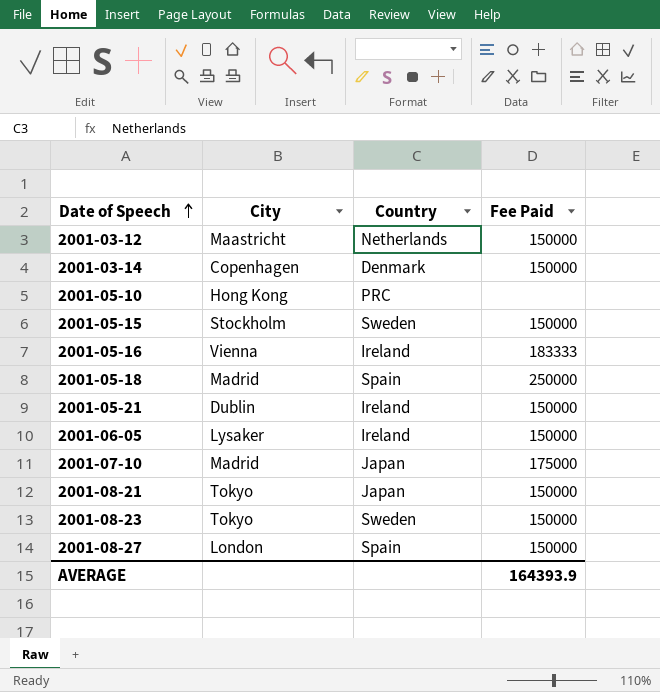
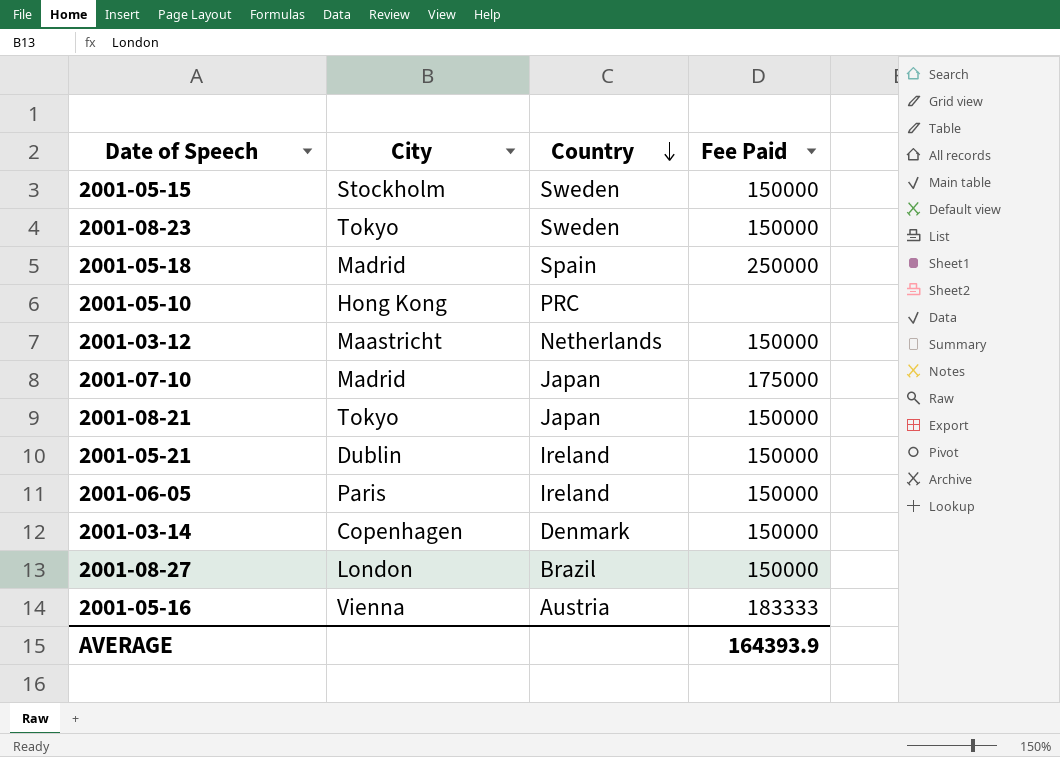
row order: Date of Speech ascending -> Country descending
2001-06-05 | City: Lysaker -> Paris
2001-08-27 | Country: Spain -> Brazil
2001-05-16 | Country: Ireland -> Austria

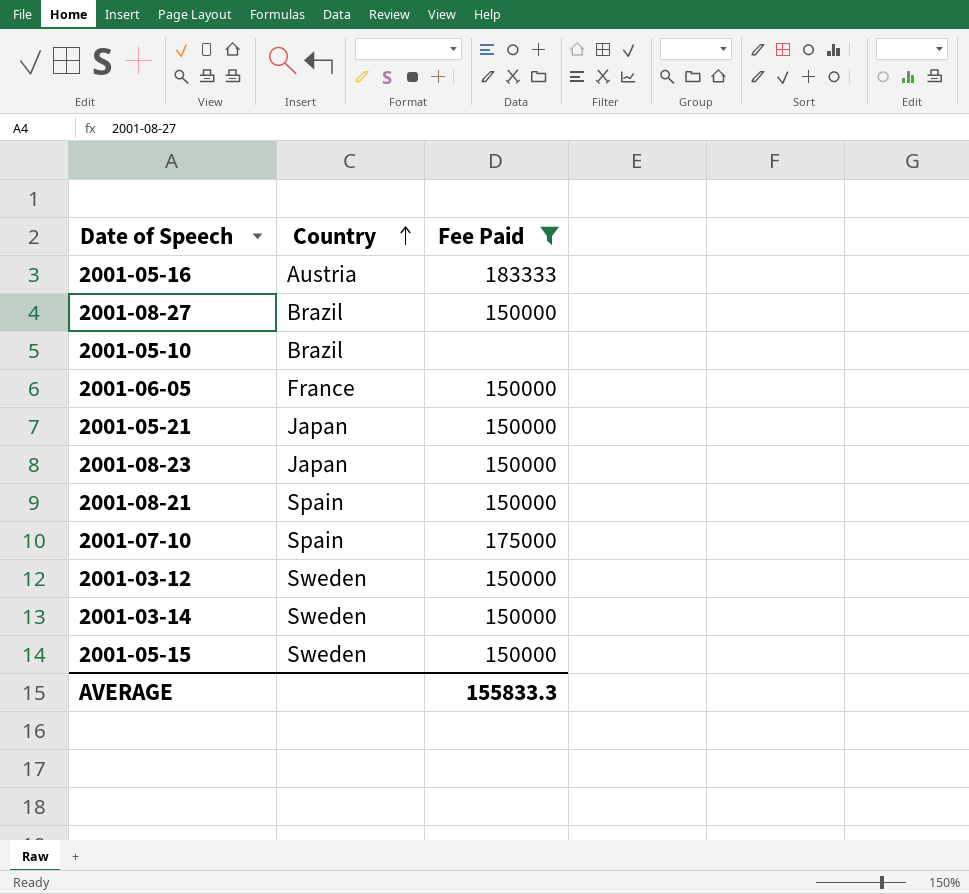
filter: none -> Fee Paid != 250000
row order: Country descending -> Country ascending
column City | position: 2 -> none
2001-05-10 | Country: PRC -> Brazil
2001-06-05 | Country: Ireland -> France
2001-05-21 | Country: Ireland -> Japan
2001-08-23 | Country: Sweden -> Japan
2001-08-21 | Country: Japan -> Spain
2001-07-10 | Country: Japan -> Spain
2001-03-12 | Country: Netherlands -> Sweden
2001-03-14 | Country: Denmark -> Sweden
AVERAGE | Fee Paid: 164393.9 -> 155833.3

